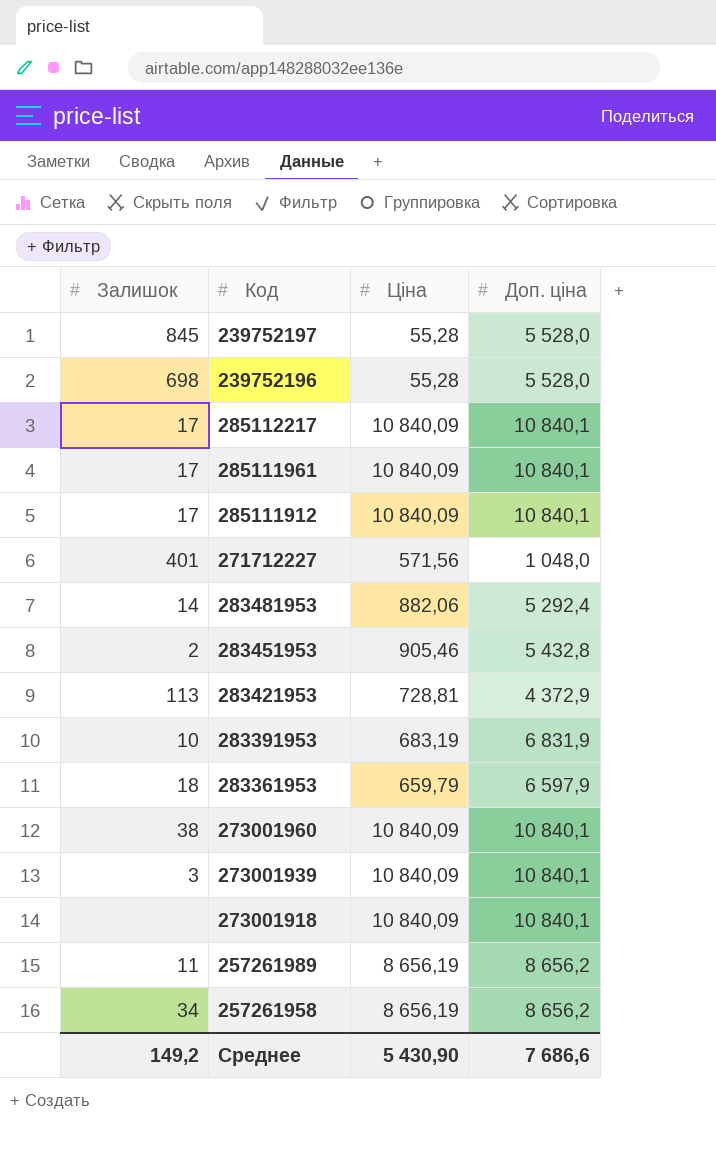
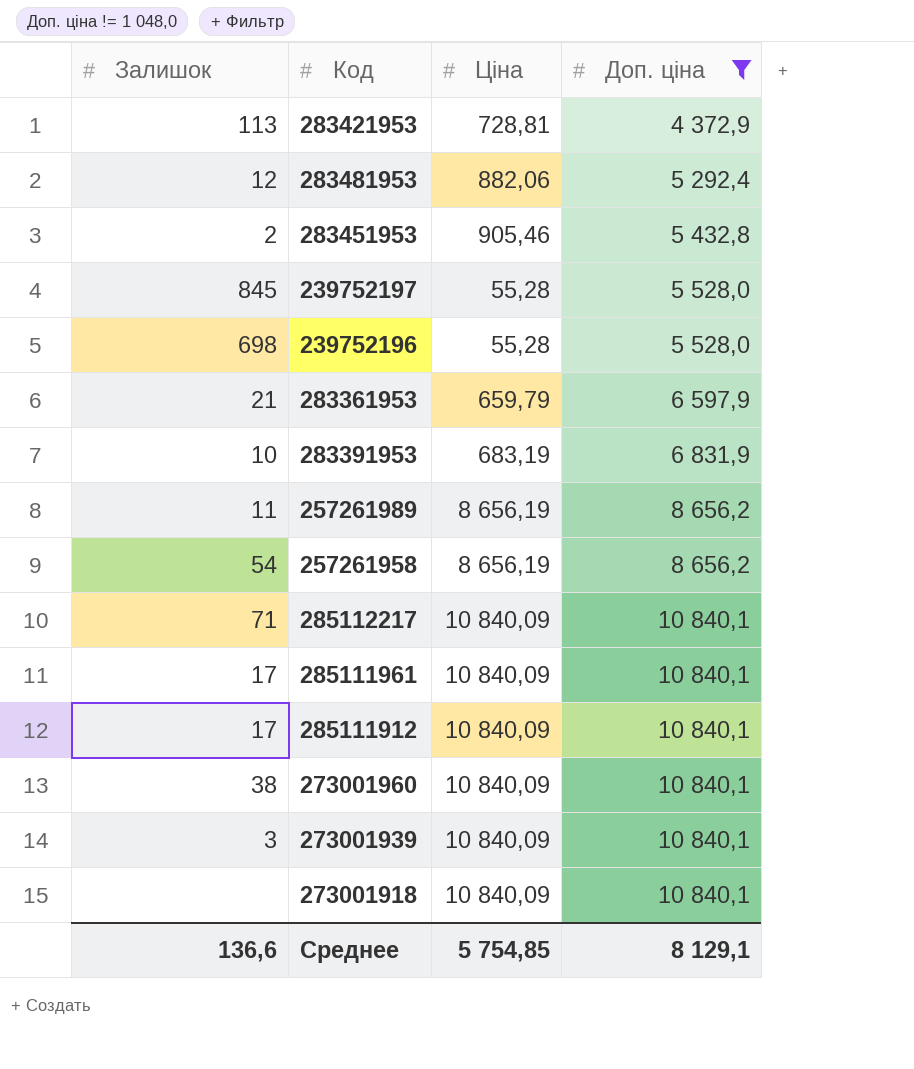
filter: none -> Доп. ціна != 1 048,0
row order: none -> Доп. ціна ascending
283481953 | Залишок: 14 -> 12
283361953 | Залишок: 18 -> 21
257261958 | Залишок: 34 -> 54
285112217 | Залишок: 17 -> 71
Среднее | Залишок: 149,2 -> 136,6
Среднее | Ціна: 5 430,90 -> 5 754,85
Среднее | Доп. ціна: 7 686,6 -> 8 129,1

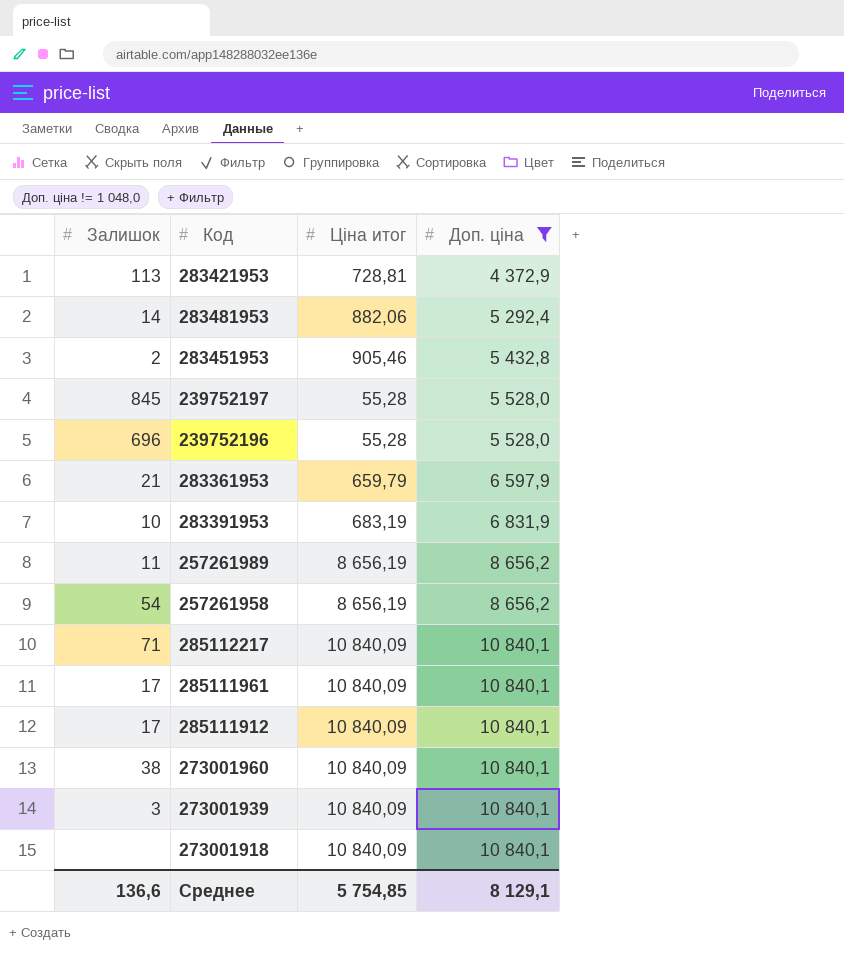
column name: Ціна -> Ціна итог
283481953 | Залишок: 12 -> 14
239752196 | Залишок: 698 -> 696

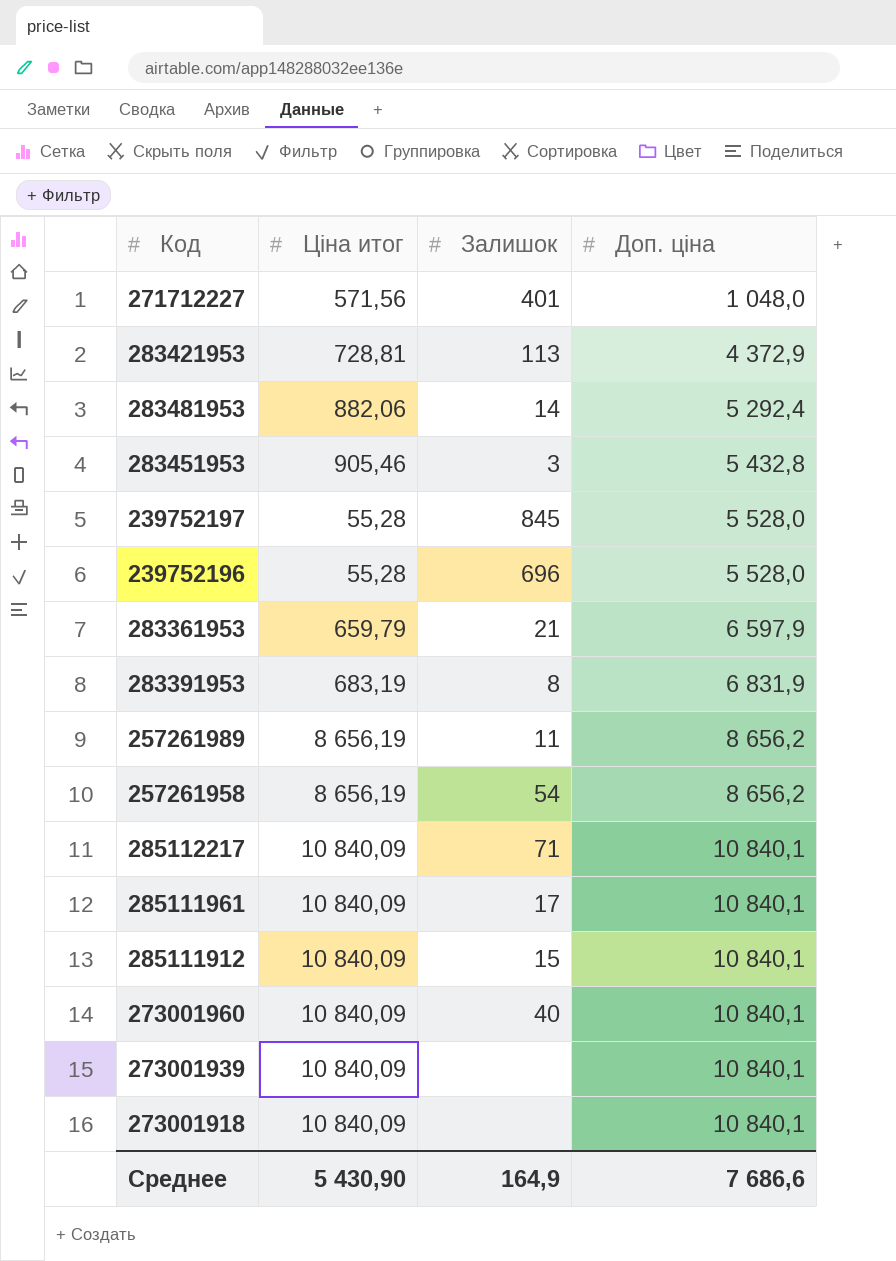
filter: Доп. ціна != 1 048,0 -> none
column Залишок | position: 1 -> 3
283451953 | Залишок: 2 -> 3
283391953 | Залишок: 10 -> 8
285111912 | Залишок: 17 -> 15
273001960 | Залишок: 38 -> 40
273001939 | Залишок: 3 -> none
Среднее | Ціна итог: 5 754,85 -> 5 430,90
Среднее | Залишок: 136,6 -> 164,9
Среднее | Доп. ціна: 8 129,1 -> 7 686,6

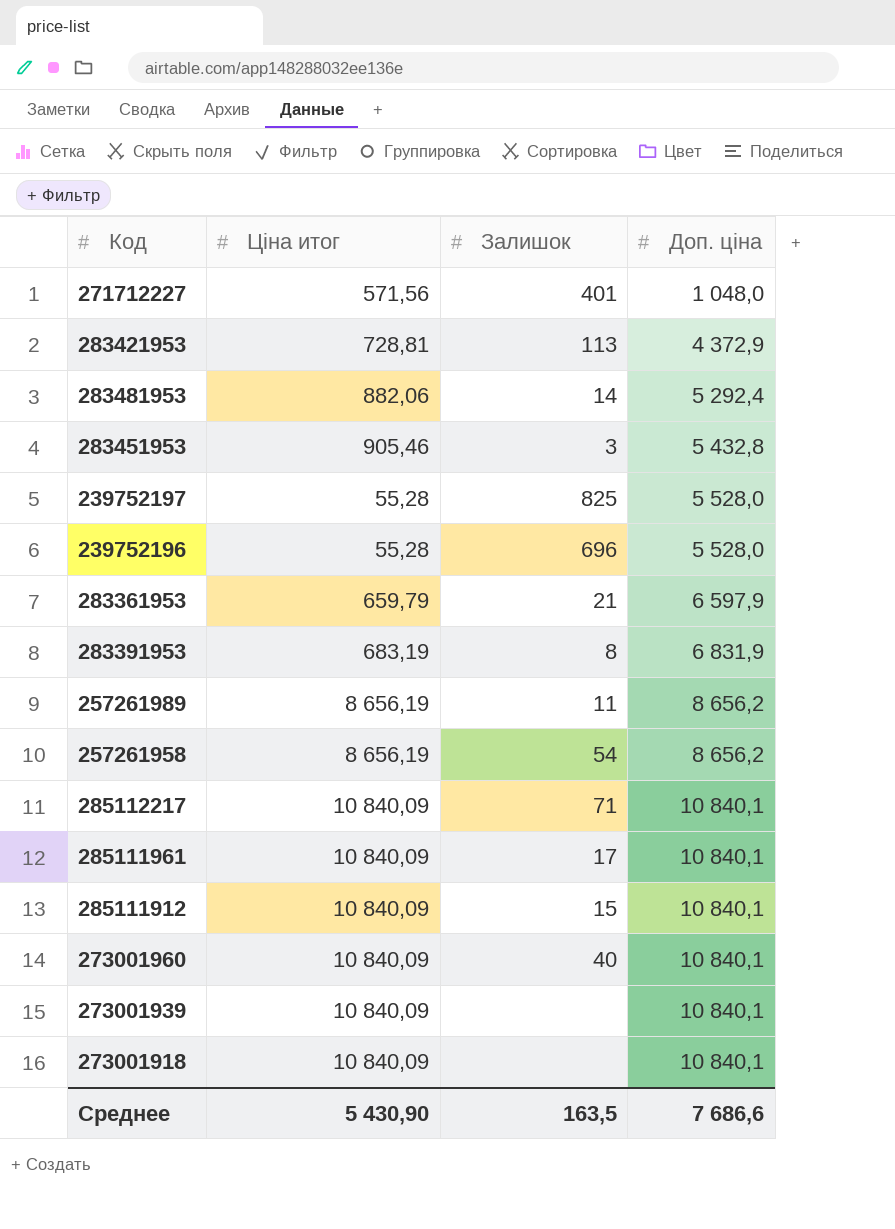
239752197 | Залишок: 845 -> 825
Среднее | Залишок: 164,9 -> 163,5

